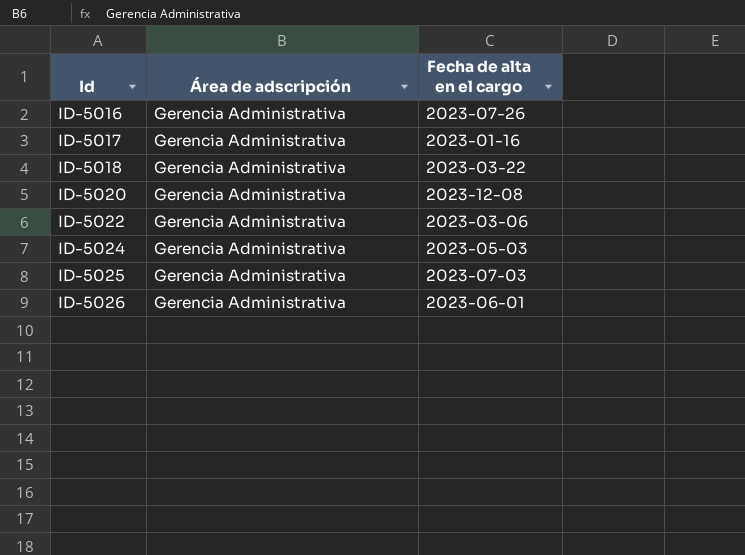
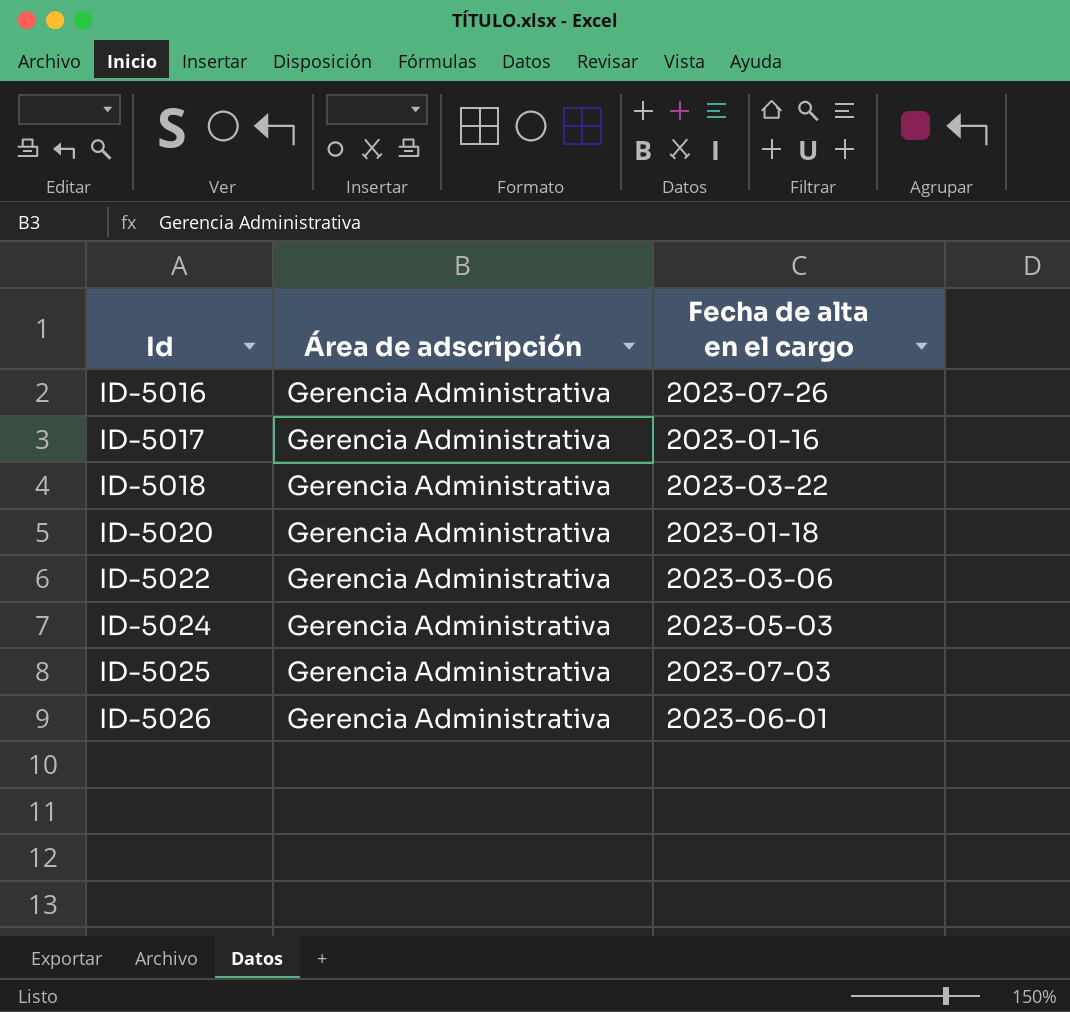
ID-5020 | Fecha de alta en el cargo: 2023-12-08 -> 2023-01-18

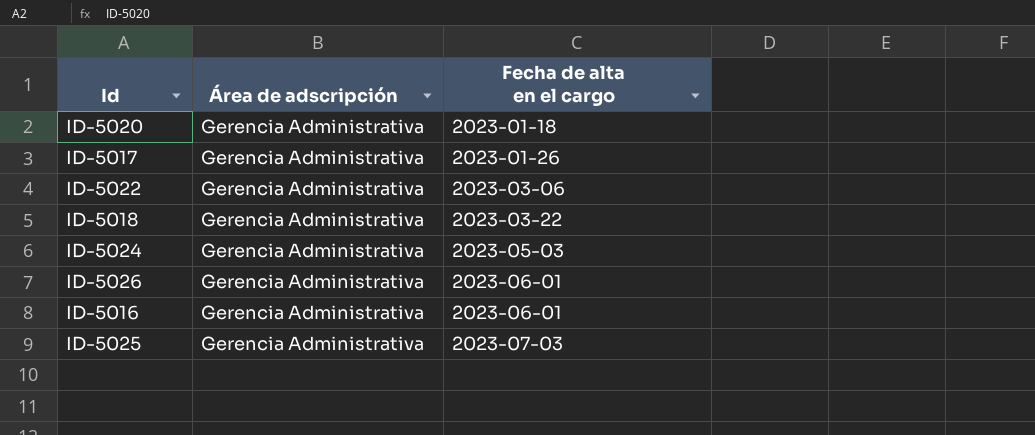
row order: Id ascending -> Fecha de alta en el cargo ascending
ID-5017 | Fecha de alta en el cargo: 2023-01-16 -> 2023-01-26
ID-5016 | Fecha de alta en el cargo: 2023-07-26 -> 2023-06-01

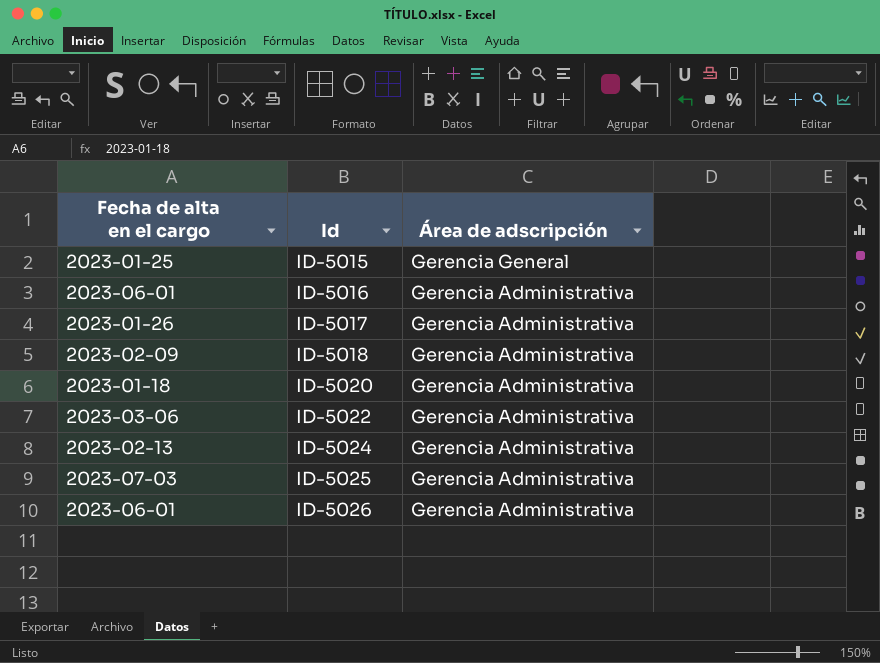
row order: Fecha de alta en el cargo ascending -> Id ascending
column Fecha de alta en el cargo | position: 3 -> 1
row ID-5015: none -> 2023-01-25 | Gerencia General
ID-5018 | Fecha de alta en el cargo: 2023-03-22 -> 2023-02-09
ID-5024 | Fecha de alta en el cargo: 2023-05-03 -> 2023-02-13

